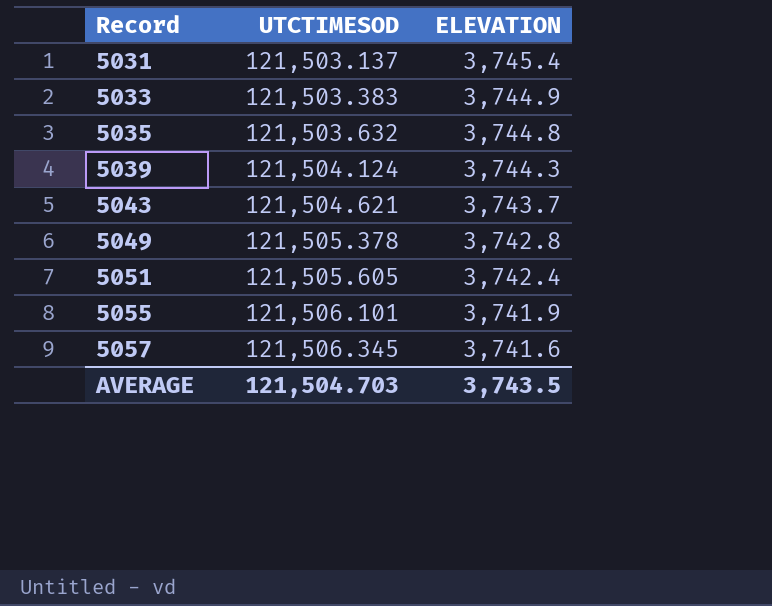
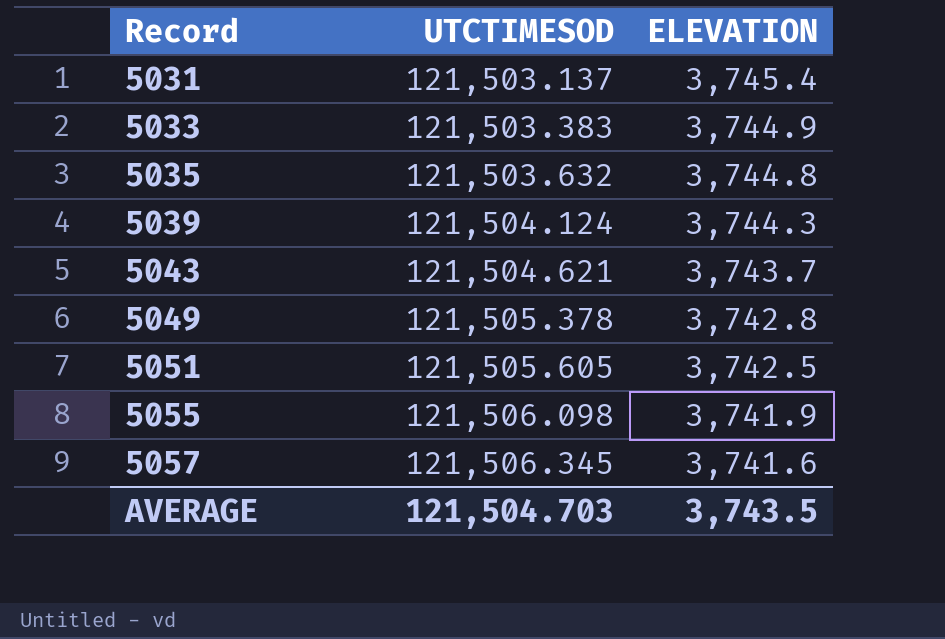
5051 | ELEVATION: 3,742.4 -> 3,742.5
5055 | UTCTIMESOD: 121,506.101 -> 121,506.098

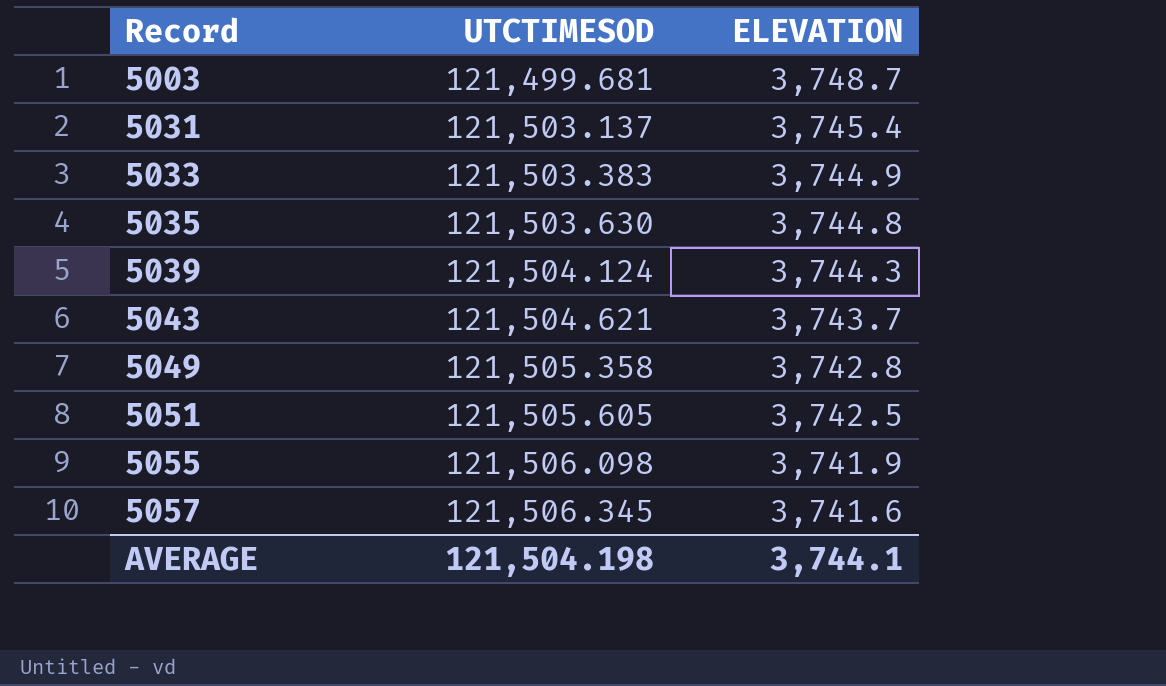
row 5003: none -> 121,499.681 | 3,748.7
5035 | UTCTIMESOD: 121,503.632 -> 121,503.630
5049 | UTCTIMESOD: 121,505.378 -> 121,505.358
AVERAGE | UTCTIMESOD: 121,504.703 -> 121,504.198
AVERAGE | ELEVATION: 3,743.5 -> 3,744.1

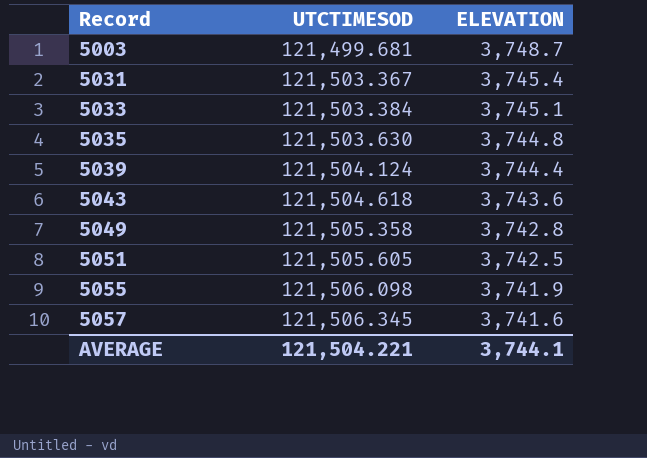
5031 | UTCTIMESOD: 121,503.137 -> 121,503.367
5033 | UTCTIMESOD: 121,503.383 -> 121,503.384
5033 | ELEVATION: 3,744.9 -> 3,745.1
5039 | ELEVATION: 3,744.3 -> 3,744.4
5043 | UTCTIMESOD: 121,504.621 -> 121,504.618
5043 | ELEVATION: 3,743.7 -> 3,743.6
AVERAGE | UTCTIMESOD: 121,504.198 -> 121,504.221

